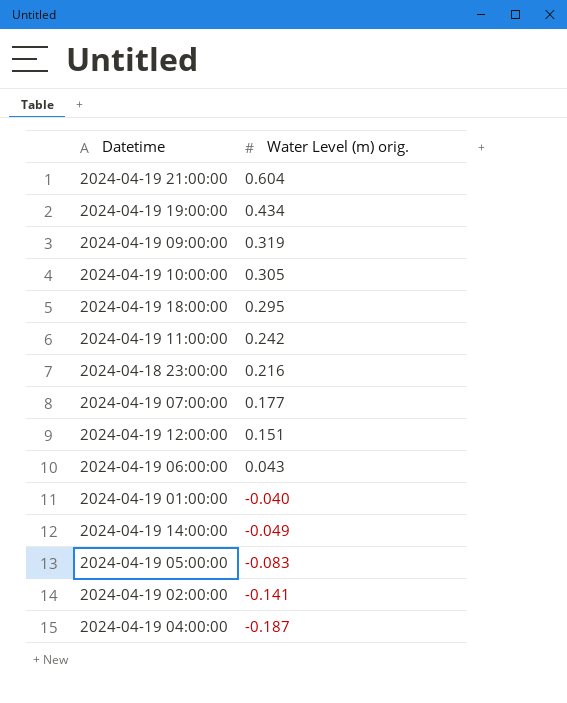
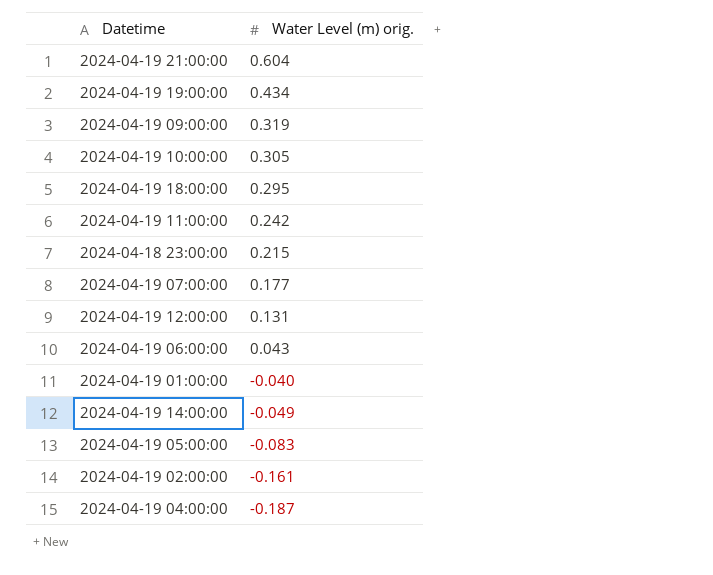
2024-04-18 23:00:00 | Water Level (m) orig.: 0.216 -> 0.215
2024-04-19 12:00:00 | Water Level (m) orig.: 0.151 -> 0.131
2024-04-19 02:00:00 | Water Level (m) orig.: -0.141 -> -0.161

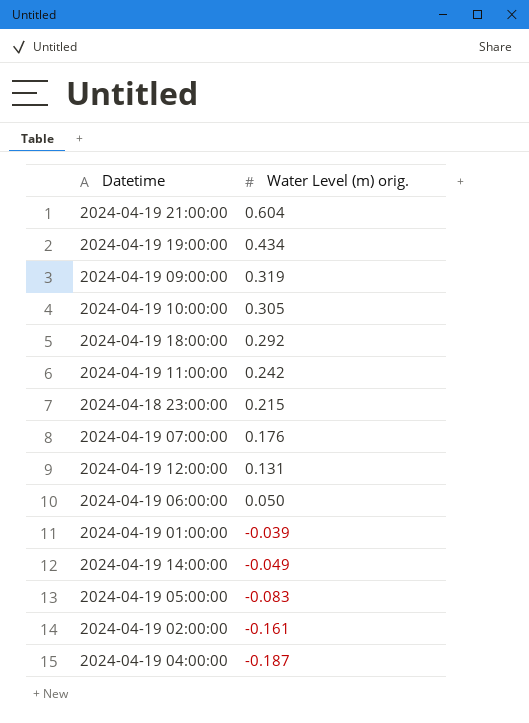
2024-04-19 18:00:00 | Water Level (m) orig.: 0.295 -> 0.292
2024-04-19 07:00:00 | Water Level (m) orig.: 0.177 -> 0.176
2024-04-19 06:00:00 | Water Level (m) orig.: 0.043 -> 0.050
2024-04-19 01:00:00 | Water Level (m) orig.: -0.040 -> -0.039

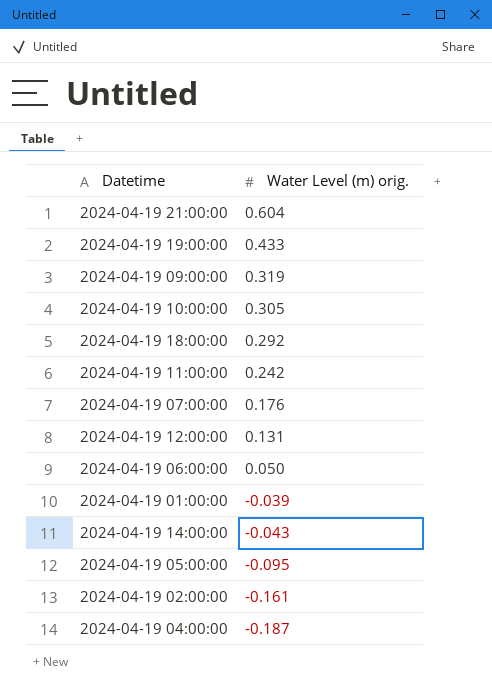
row 2024-04-18 23:00:00: 0.215 -> none
2024-04-19 19:00:00 | Water Level (m) orig.: 0.434 -> 0.433
2024-04-19 14:00:00 | Water Level (m) orig.: -0.049 -> -0.043
2024-04-19 05:00:00 | Water Level (m) orig.: -0.083 -> -0.095

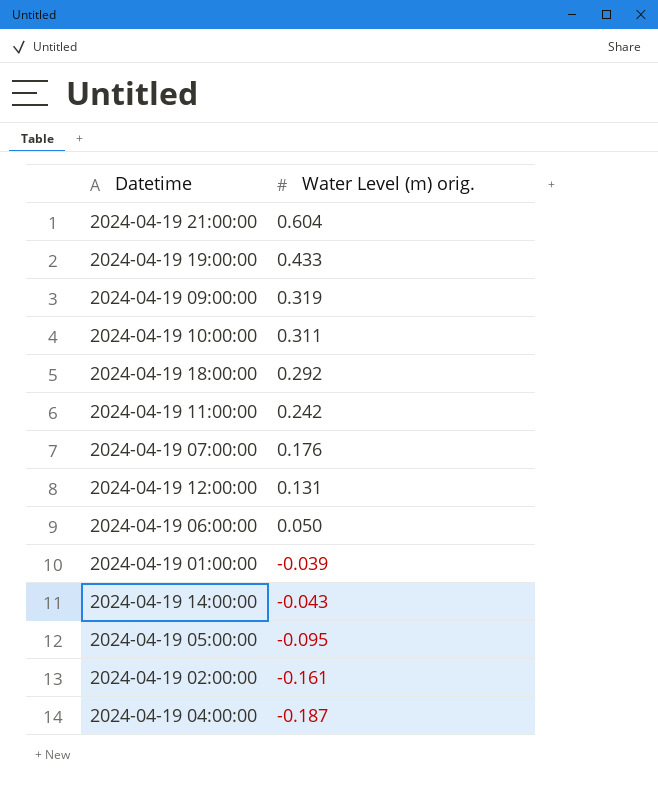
2024-04-19 10:00:00 | Water Level (m) orig.: 0.305 -> 0.311

